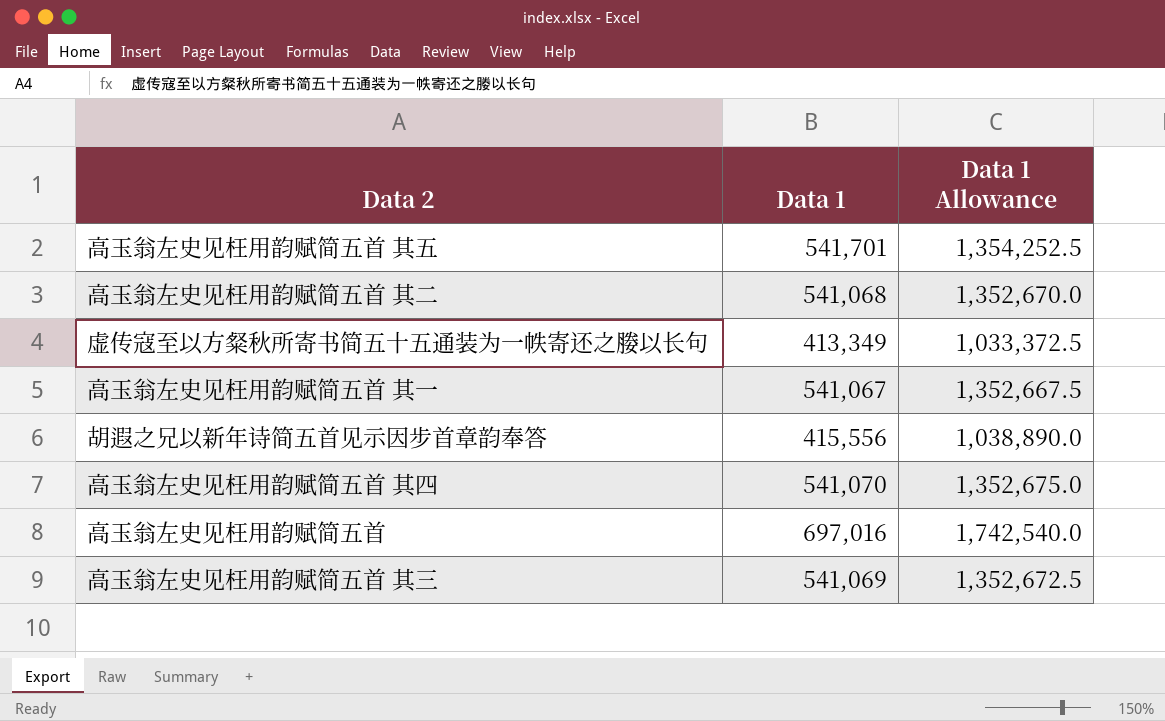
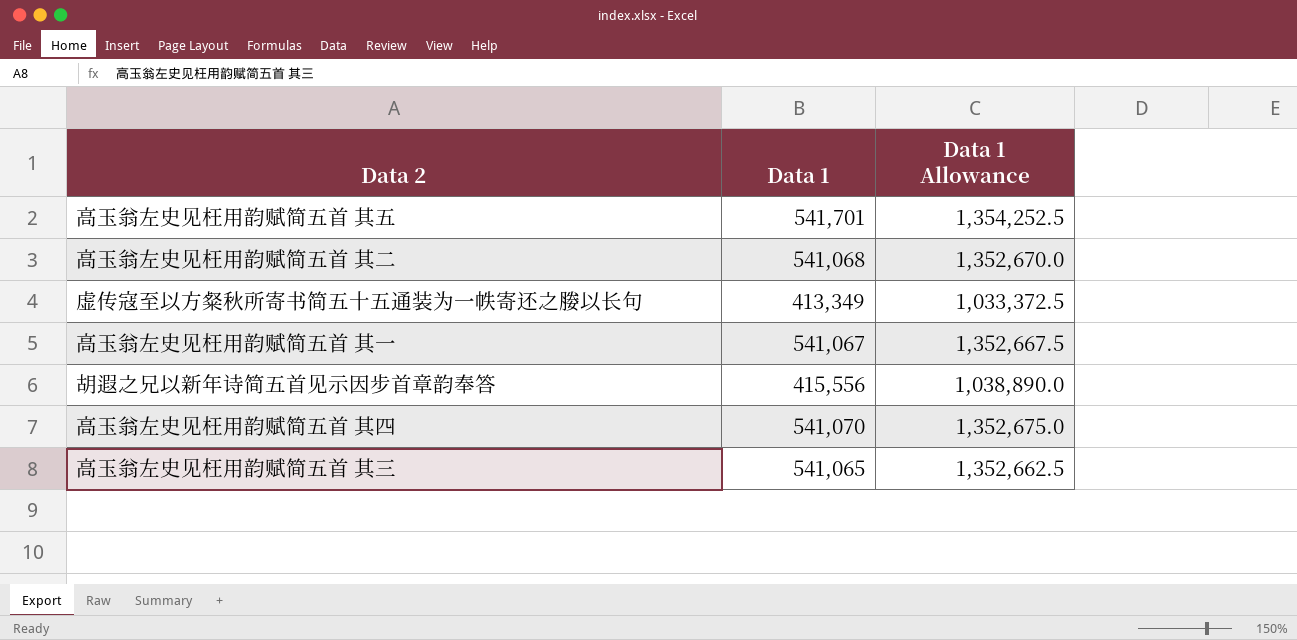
row 高玉翁左史见枉用韵赋简五首: 697,016 | 1,742,540.0 -> none
高玉翁左史见枉用韵赋简五首 其三 | Data 1: 541,069 -> 541,065
高玉翁左史见枉用韵赋简五首 其三 | Data 1 Allowance: 1,352,672.5 -> 1,352,662.5

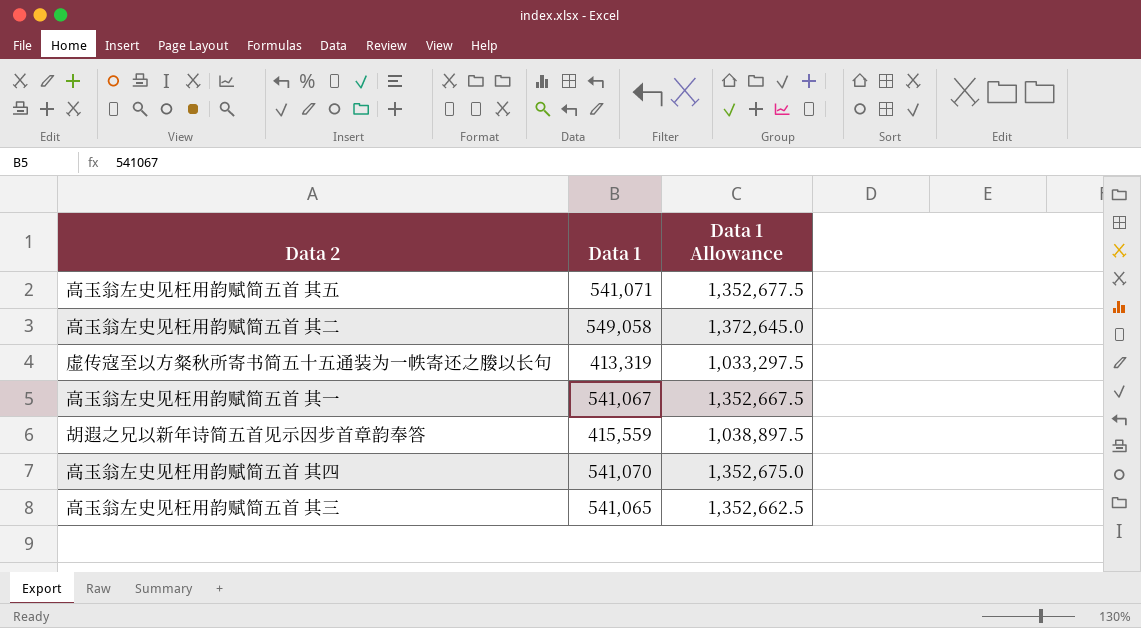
高玉翁左史见枉用韵赋简五首 其五 | Data 1: 541,701 -> 541,071
高玉翁左史见枉用韵赋简五首 其五 | Data 1 Allowance: 1,354,252.5 -> 1,352,677.5
高玉翁左史见枉用韵赋简五首 其二 | Data 1: 541,068 -> 549,058
高玉翁左史见枉用韵赋简五首 其二 | Data 1 Allowance: 1,352,670.0 -> 1,372,645.0
虚传寇至以方粲秋所寄书简五十五通装为一帙寄还之媵以长句 | Data 1: 413,349 -> 413,319
虚传寇至以方粲秋所寄书简五十五通装为一帙寄还之媵以长句 | Data 1 Allowance: 1,033,372.5 -> 1,033,297.5
胡遐之兄以新年诗简五首见示因步首章韵奉答 | Data 1: 415,556 -> 415,559
胡遐之兄以新年诗简五首见示因步首章韵奉答 | Data 1 Allowance: 1,038,890.0 -> 1,038,897.5

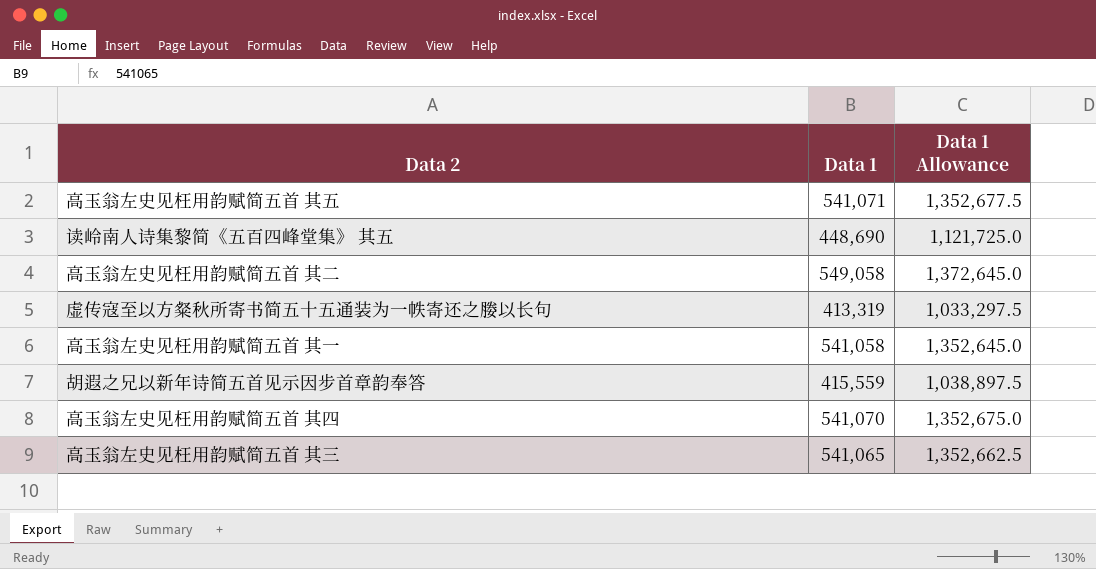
row 读岭南人诗集黎简《五百四峰堂集》 其五: none -> 448,690 | 1,121,725.0
高玉翁左史见枉用韵赋简五首 其一 | Data 1: 541,067 -> 541,058
高玉翁左史见枉用韵赋简五首 其一 | Data 1 Allowance: 1,352,667.5 -> 1,352,645.0

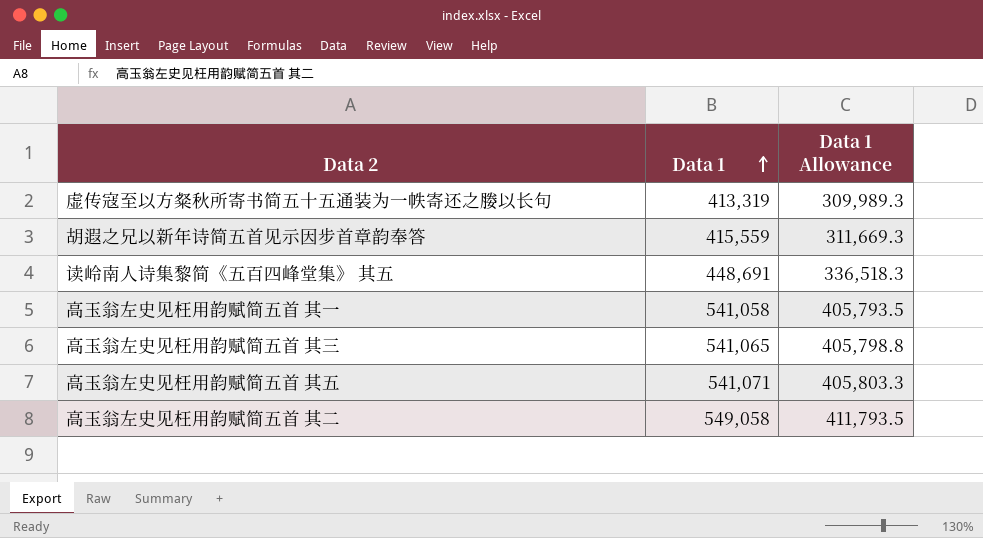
row order: none -> Data 1 ascending
column Data 1 Allowance | formula: [Data 1] * 2.5 -> [Data 1] * 0.75
row 高玉翁左史见枉用韵赋简五首 其四: 541,070 | 1,352,675.0 -> none
读岭南人诗集黎简《五百四峰堂集》 其五 | Data 1: 448,690 -> 448,691

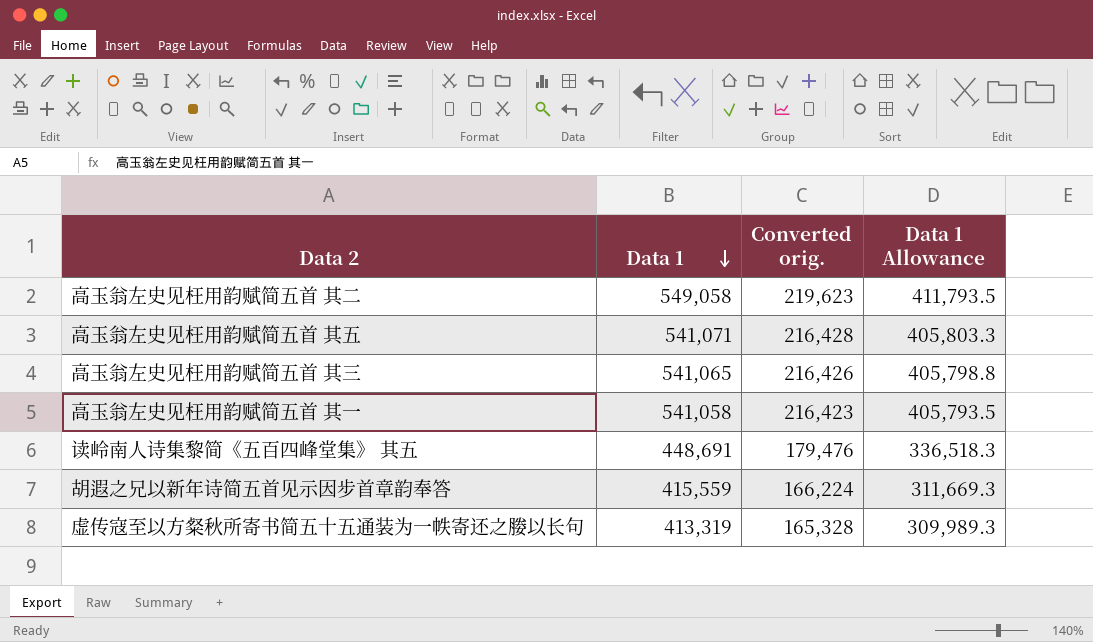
row order: Data 1 ascending -> Data 1 descending
column Converted orig. | formula: none -> [Data 1] * 0.4

